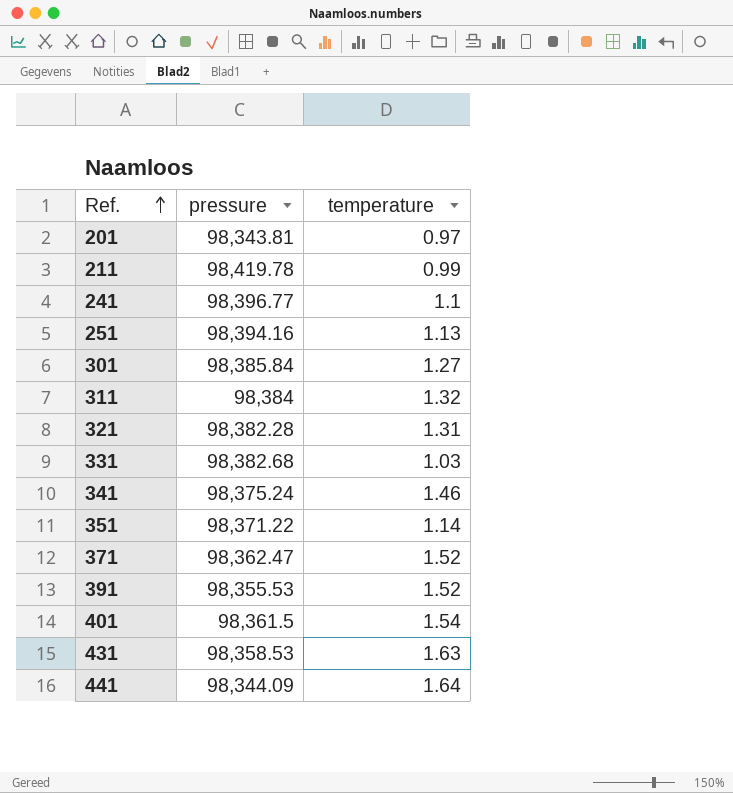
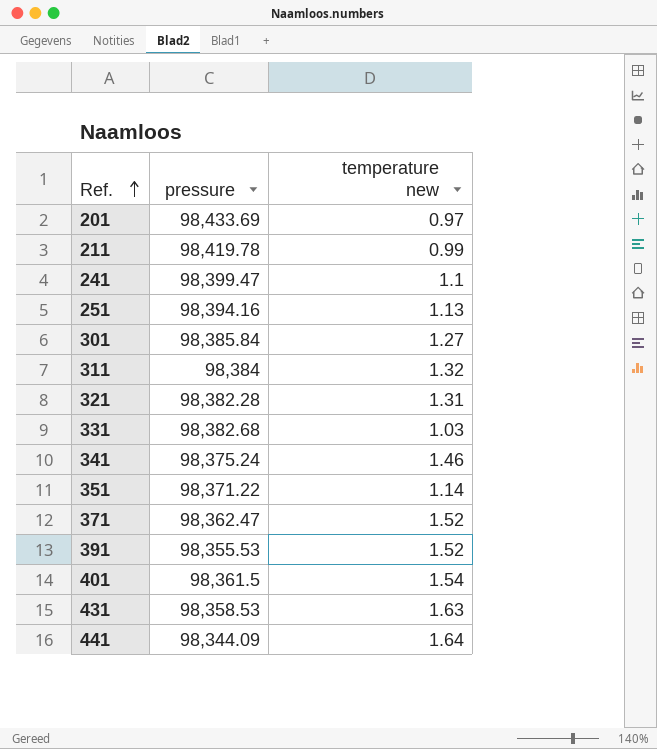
column name: temperature -> temperature new
201 | pressure: 98,343.81 -> 98,433.69
241 | pressure: 98,396.77 -> 98,399.47

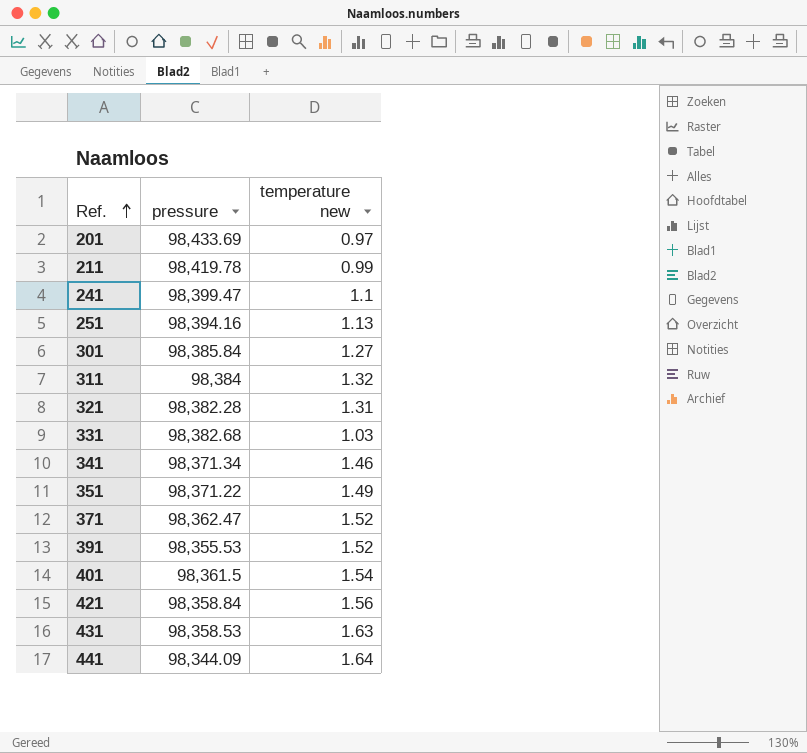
341 | pressure: 98,375.24 -> 98,371.34
351 | temperature new: 1.14 -> 1.49
row 421: none -> 98,358.84 | 1.56

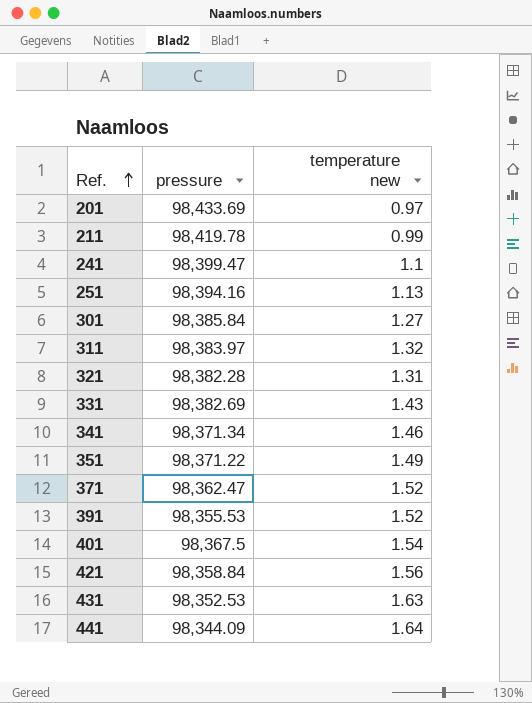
311 | pressure: 98,384 -> 98,383.97
331 | pressure: 98,382.68 -> 98,382.69
331 | temperature new: 1.03 -> 1.43
401 | pressure: 98,361.5 -> 98,367.5
431 | pressure: 98,358.53 -> 98,352.53

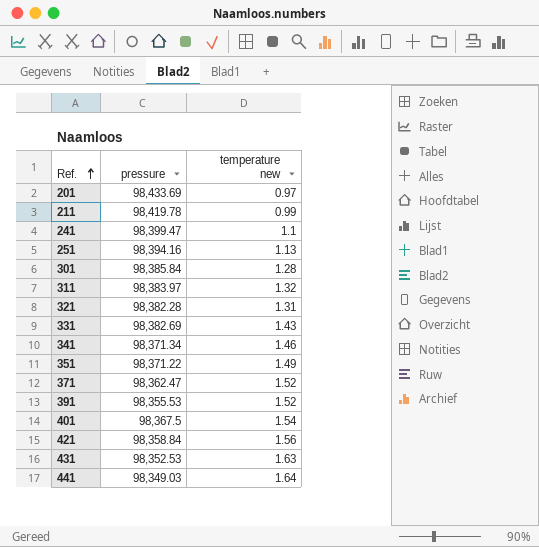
301 | temperature new: 1.27 -> 1.28
441 | pressure: 98,344.09 -> 98,349.03

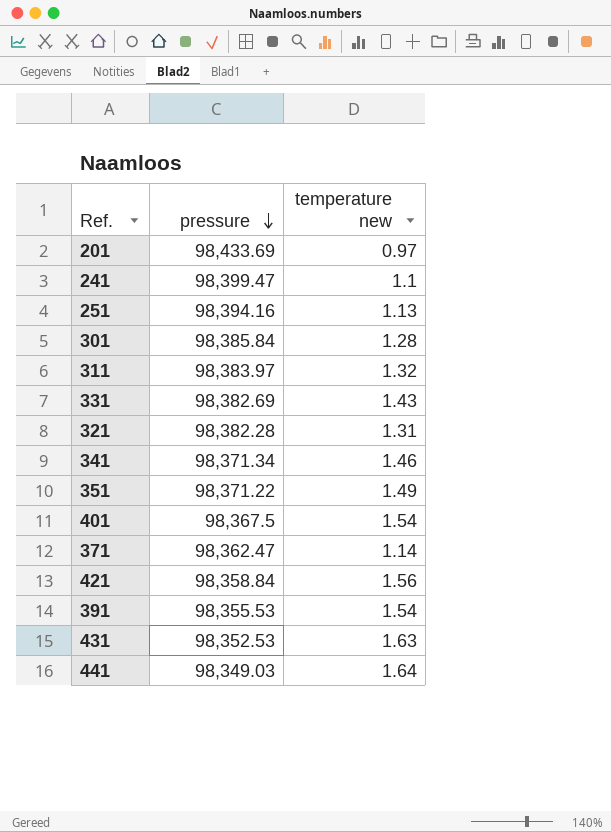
row order: Ref. ascending -> pressure descending
row 211: 98,419.78 | 0.99 -> none
371 | temperature new: 1.52 -> 1.14
391 | temperature new: 1.52 -> 1.54

